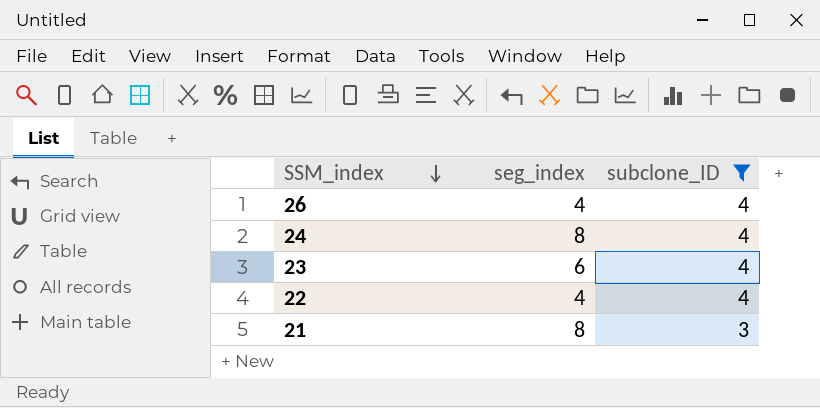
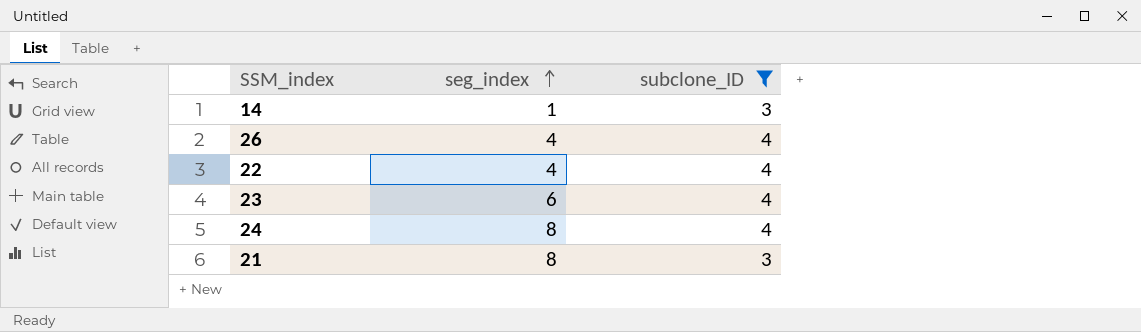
row order: SSM_index descending -> seg_index ascending
row 14: none -> 1 | 3

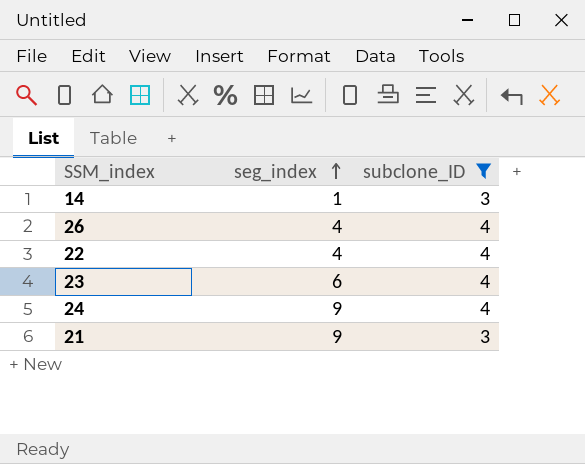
24 | seg_index: 8 -> 9
21 | seg_index: 8 -> 9

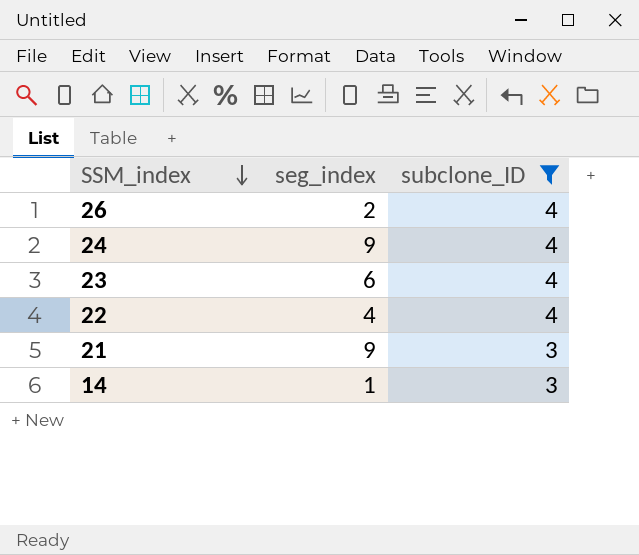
row order: seg_index ascending -> SSM_index descending
26 | seg_index: 4 -> 2

